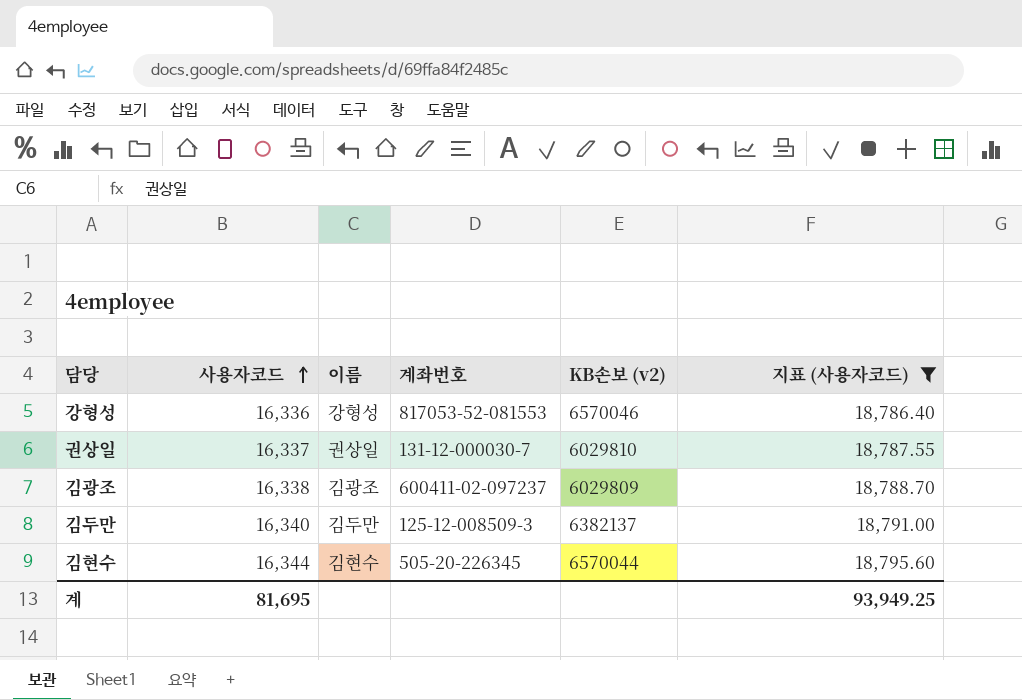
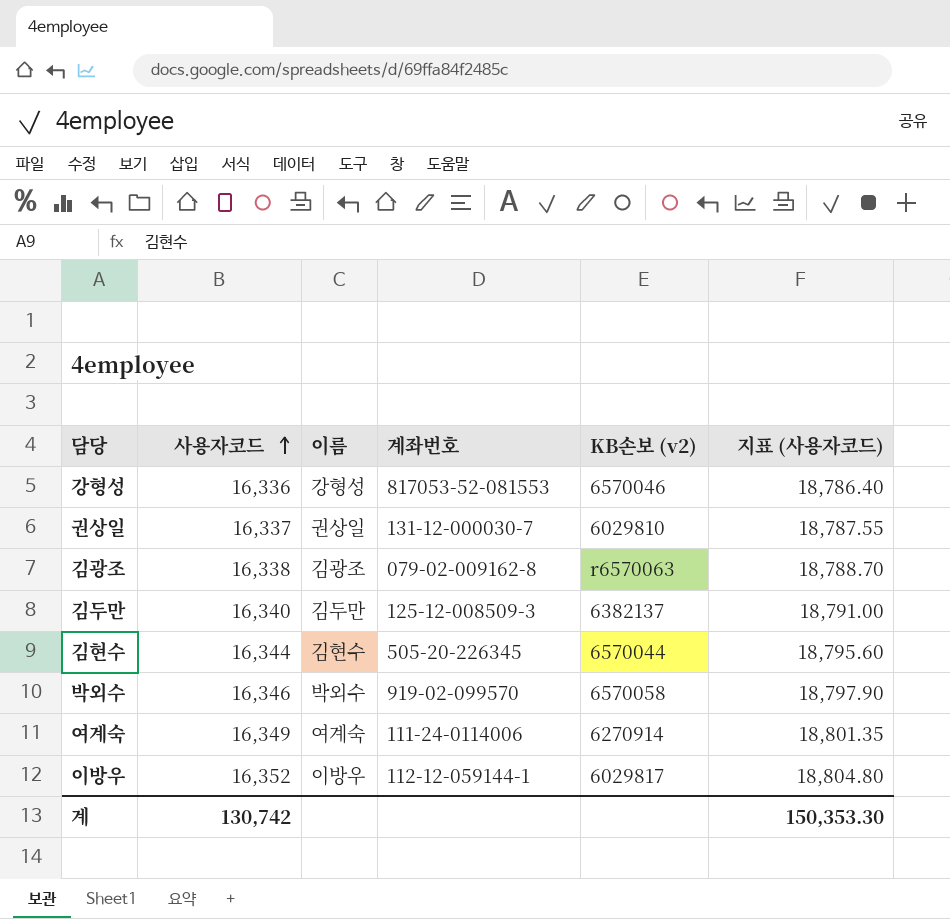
filter: 지표 (사용자코드) <= 18,795.60 -> none
김광조 | 계좌번호: 600411-02-097237 -> 079-02-009162-8
김광조 | KB손보 (v2): 6029809 -> r6570063
계 | 사용자코드: 81,695 -> 130,742
계 | 지표 (사용자코드): 93,949.25 -> 150,353.30

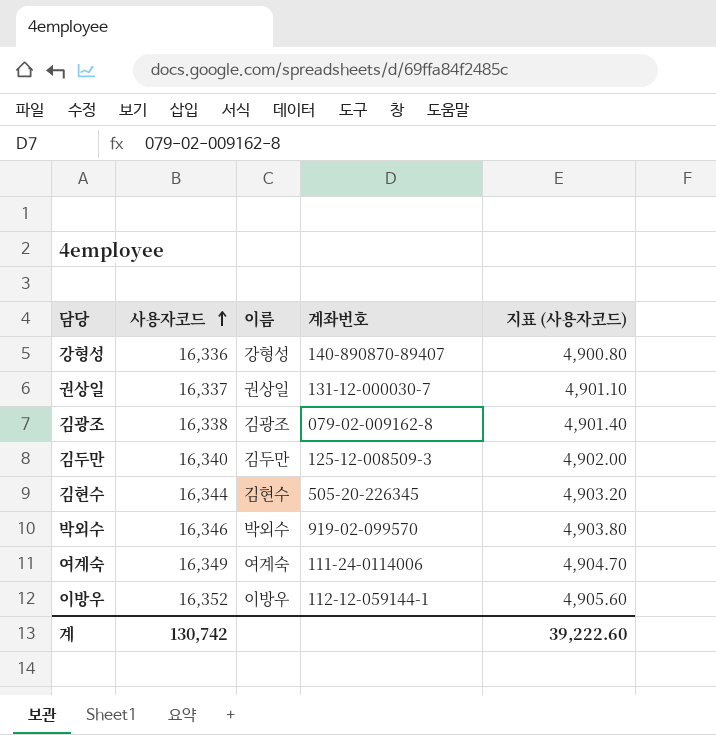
column KB손보 (v2) | position: 5 -> none
column 지표 (사용자코드) | formula: [사용자코드] * 1.15 -> [사용자코드] * 0.3
강형성 | 계좌번호: 817053-52-081553 -> 140-890870-89407
계 | 지표 (사용자코드): 150,353.30 -> 39,222.60

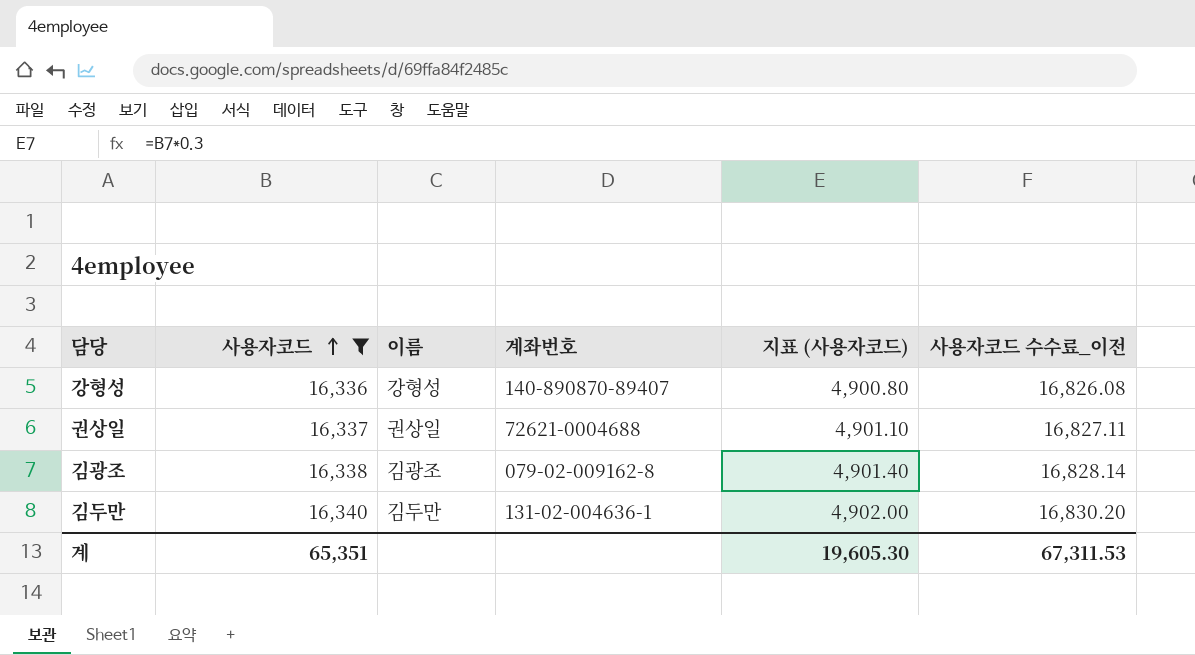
filter: none -> 사용자코드 <= 16,340
column 사용자코드 수수료_이전 | formula: none -> [사용자코드] * 1.03
권상일 | 계좌번호: 131-12-000030-7 -> 72621-0004688
김두만 | 계좌번호: 125-12-008509-3 -> 131-02-004636-1
계 | 사용자코드: 130,742 -> 65,351
계 | 지표 (사용자코드): 39,222.60 -> 19,605.30

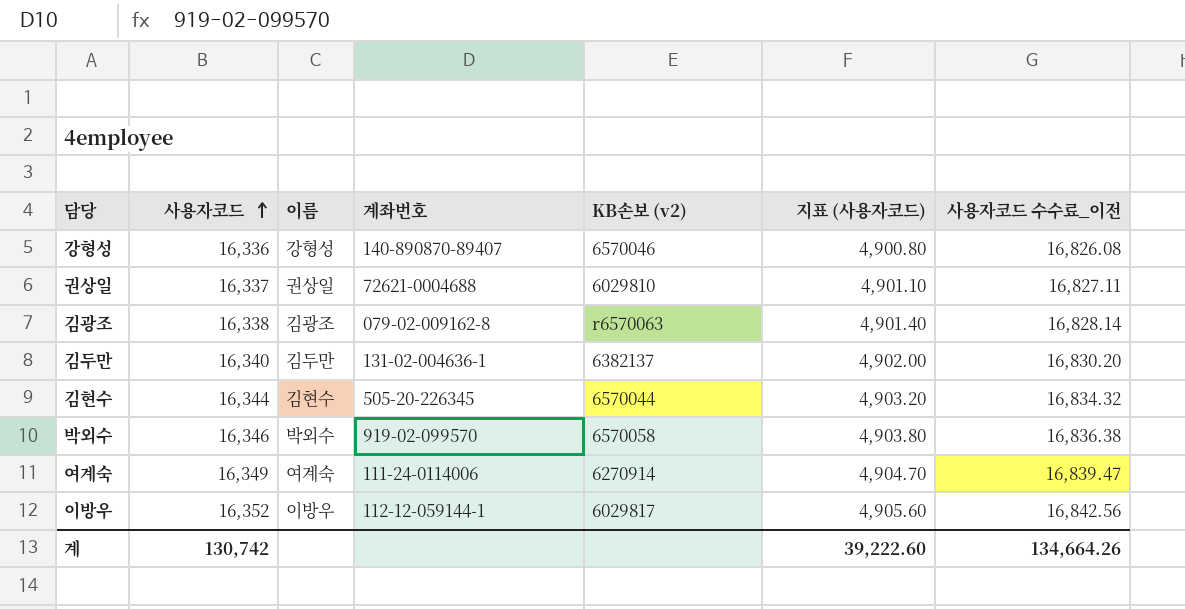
filter: 사용자코드 <= 16,340 -> none
column KB손보 (v2) | position: none -> 5
계 | 사용자코드: 65,351 -> 130,742
계 | 지표 (사용자코드): 19,605.30 -> 39,222.60
계 | 사용자코드 수수료_이전: 67,311.53 -> 134,664.26

